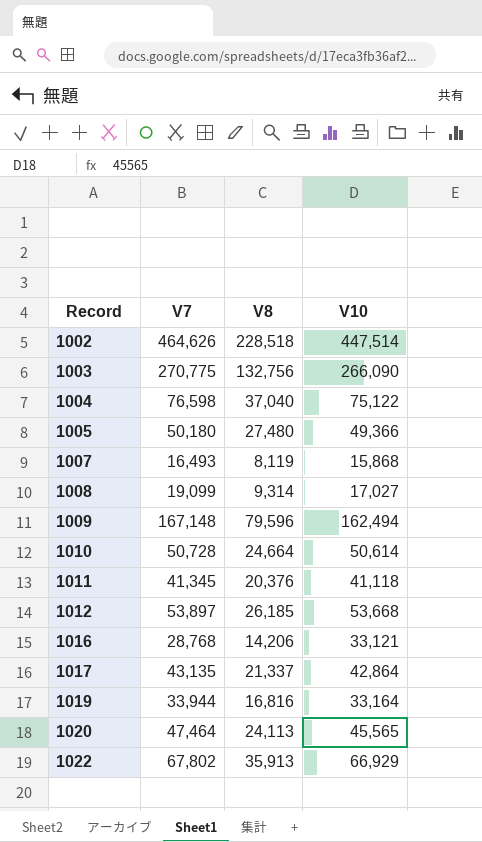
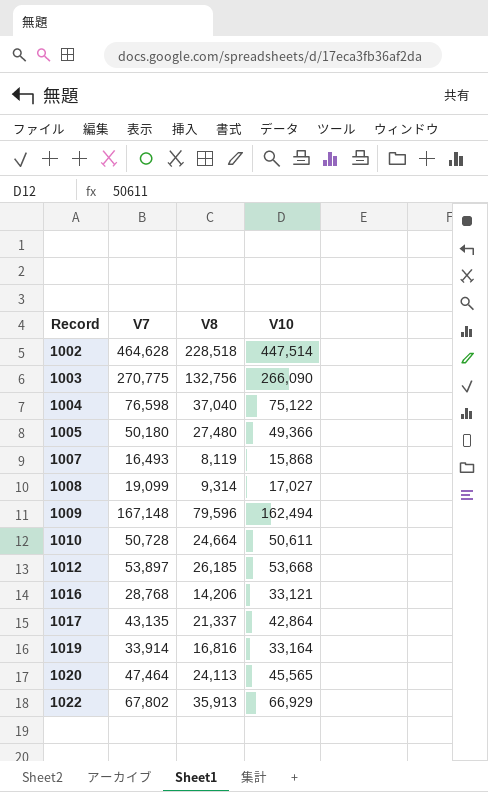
row 1011: 41,345 | 20,376 | 41,118 -> none
1002 | V7: 464,626 -> 464,628
1010 | V10: 50,614 -> 50,611
1019 | V7: 33,944 -> 33,914

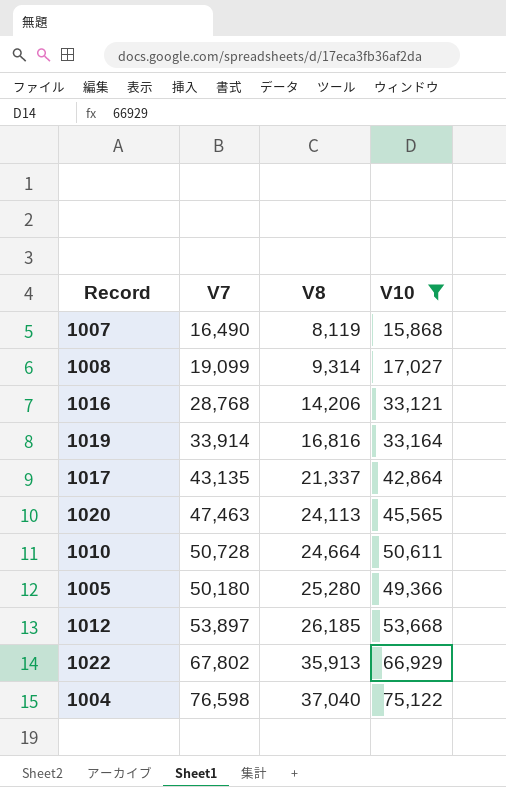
filter: none -> V10 <= 75,122
row order: Record ascending -> V8 ascending
1007 | V7: 16,493 -> 16,490
1020 | V7: 47,464 -> 47,463
1005 | V8: 27,480 -> 25,280

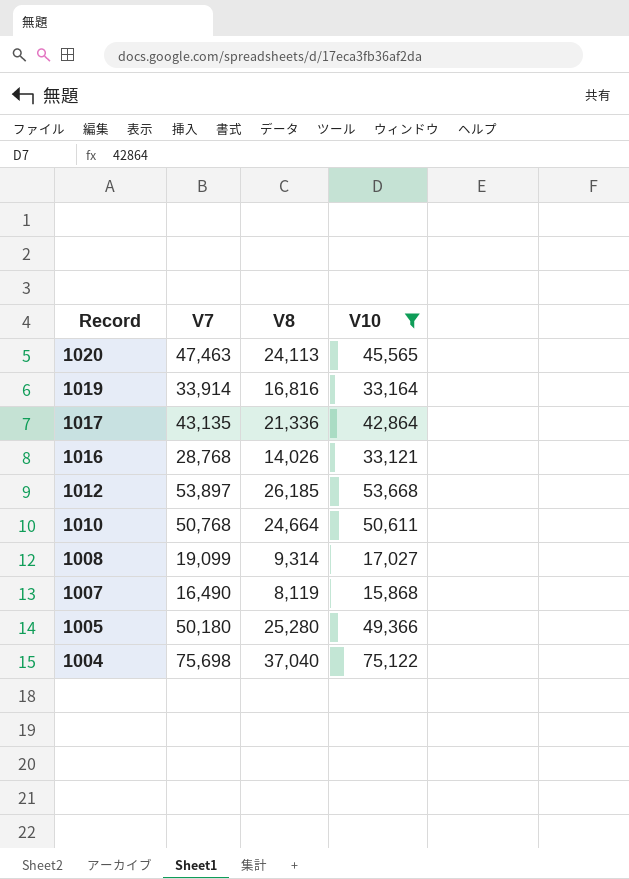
row order: V8 ascending -> Record descending
row 1022: 67,802 | 35,913 | 66,929 -> none
1017 | V8: 21,337 -> 21,336
1016 | V8: 14,206 -> 14,026
1010 | V7: 50,728 -> 50,768
1004 | V7: 76,598 -> 75,698

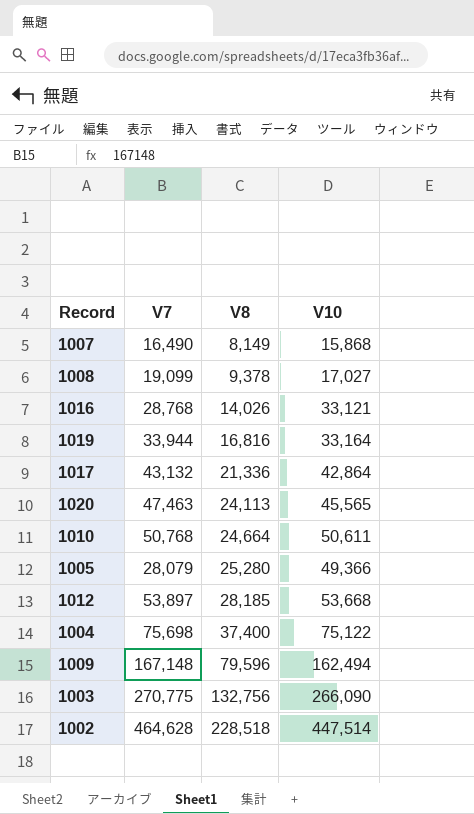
filter: V10 <= 75,122 -> none
row order: Record descending -> V8 ascending
1007 | V8: 8,119 -> 8,149
1008 | V8: 9,314 -> 9,378
1019 | V7: 33,914 -> 33,944
1017 | V7: 43,135 -> 43,132
1005 | V7: 50,180 -> 28,079
1012 | V8: 26,185 -> 28,185
1004 | V8: 37,040 -> 37,400

